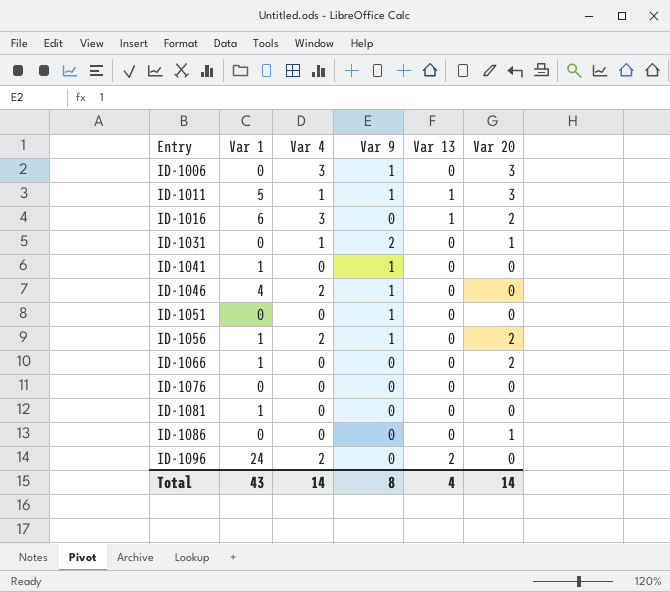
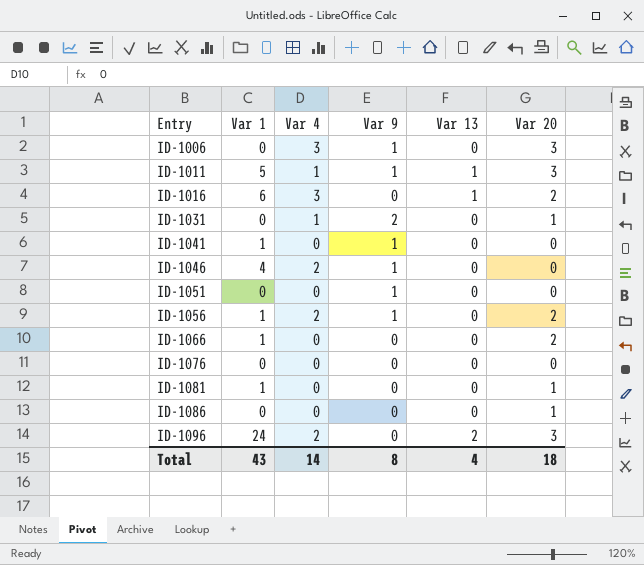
ID-1081 | Var 20: 0 -> 1
ID-1096 | Var 20: 0 -> 3
Total | Var 20: 14 -> 18

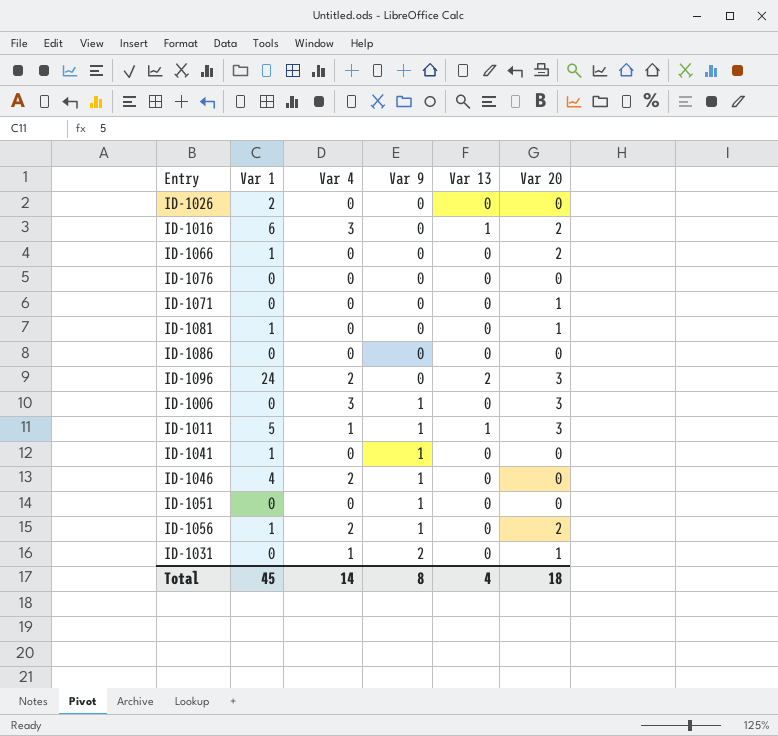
row order: Entry ascending -> Var 9 ascending
row ID-1026: none -> 2 | 0 | 0 | 0 | 0
row ID-1071: none -> 0 | 0 | 0 | 0 | 1
ID-1086 | Var 20: 1 -> 0
Total | Var 1: 43 -> 45

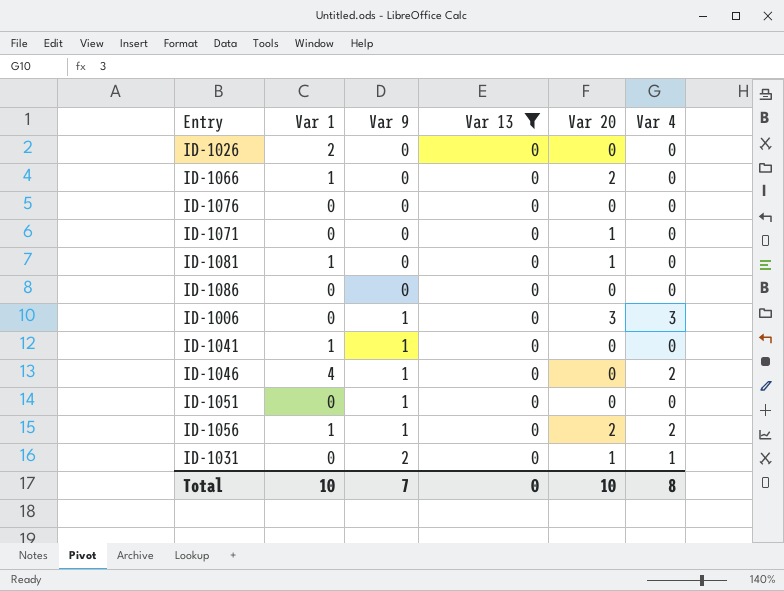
filter: none -> Var 13 = 0
column Var 4 | position: 3 -> 6
Total | Var 1: 45 -> 10
Total | Var 9: 8 -> 7
Total | Var 13: 4 -> 0
Total | Var 20: 18 -> 10
Total | Var 4: 14 -> 8

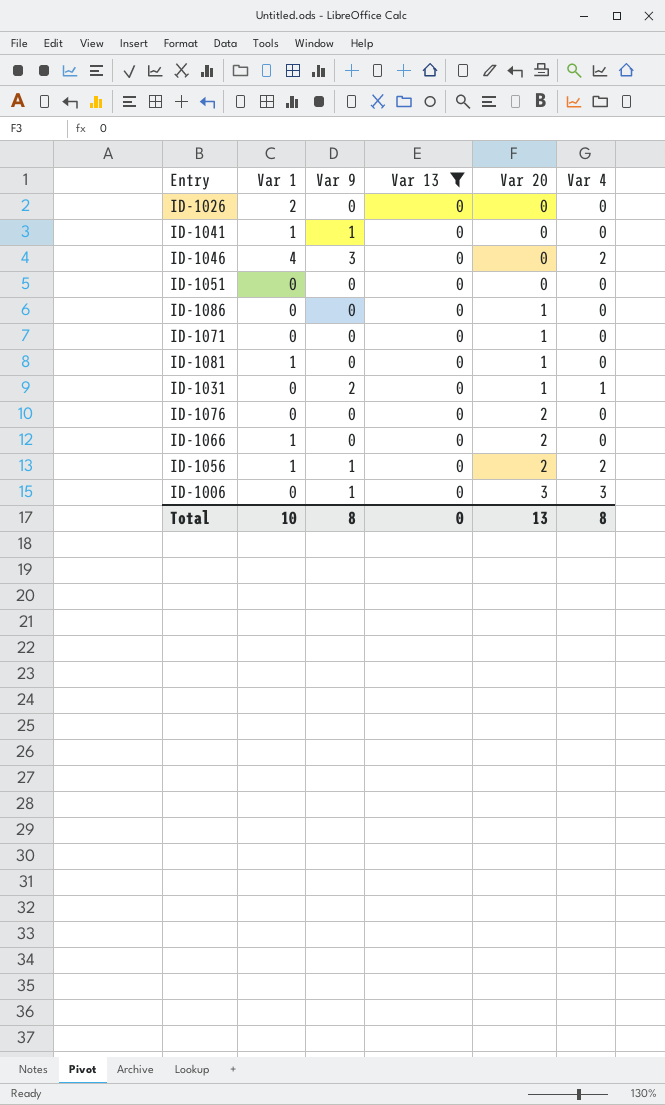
row order: Var 9 ascending -> Var 20 ascending
ID-1046 | Var 9: 1 -> 3
ID-1051 | Var 9: 1 -> 0
ID-1086 | Var 20: 0 -> 1
ID-1076 | Var 20: 0 -> 2
Total | Var 9: 7 -> 8
Total | Var 20: 10 -> 13

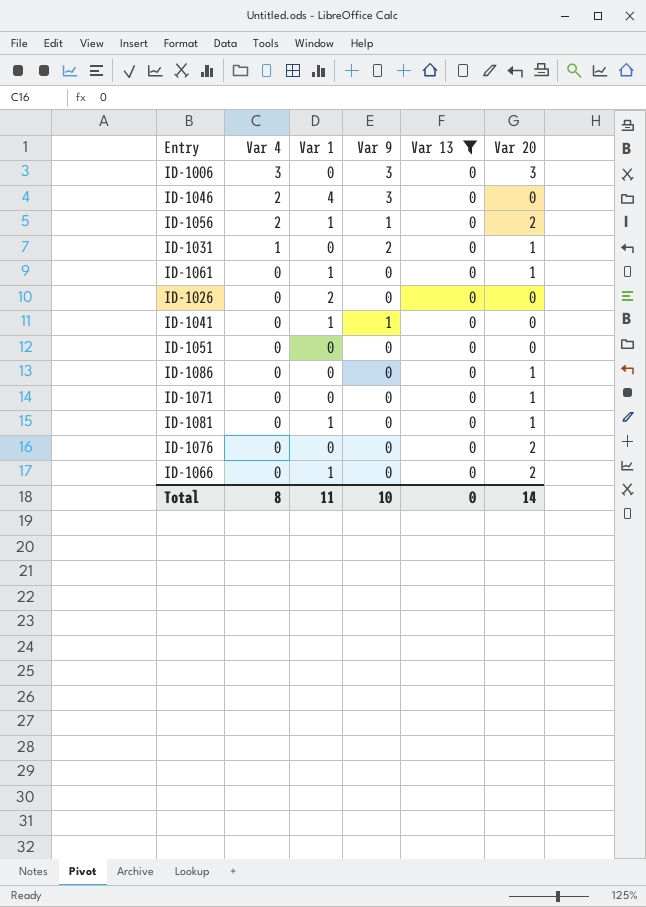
row order: Var 20 ascending -> Var 4 descending
column Var 4 | position: 6 -> 2
ID-1006 | Var 9: 1 -> 3
row ID-1061: none -> 0 | 1 | 0 | 0 | 1
Total | Var 1: 10 -> 11
Total | Var 9: 8 -> 10
Total | Var 20: 13 -> 14

